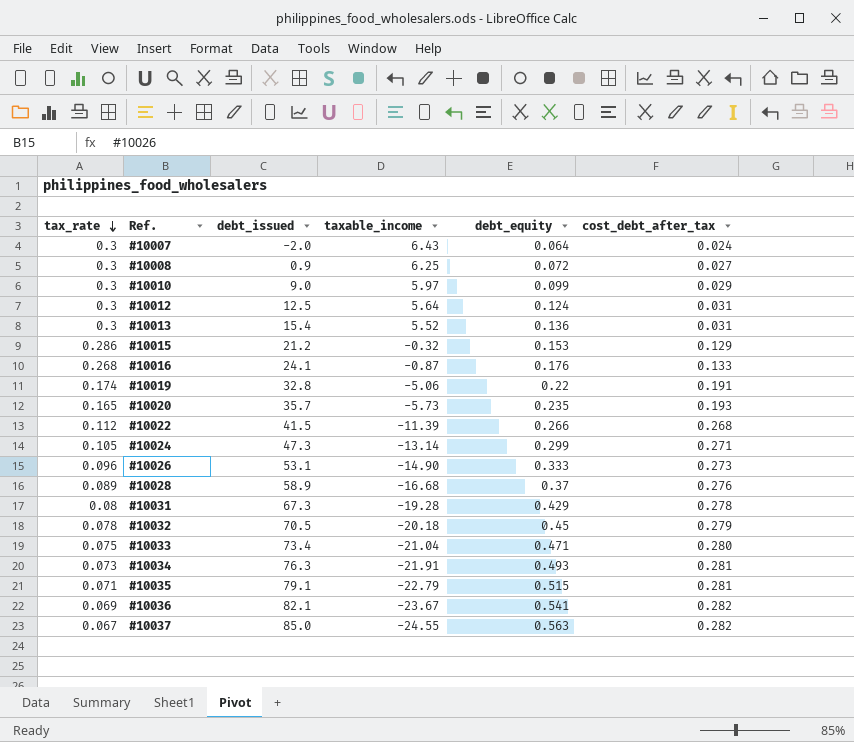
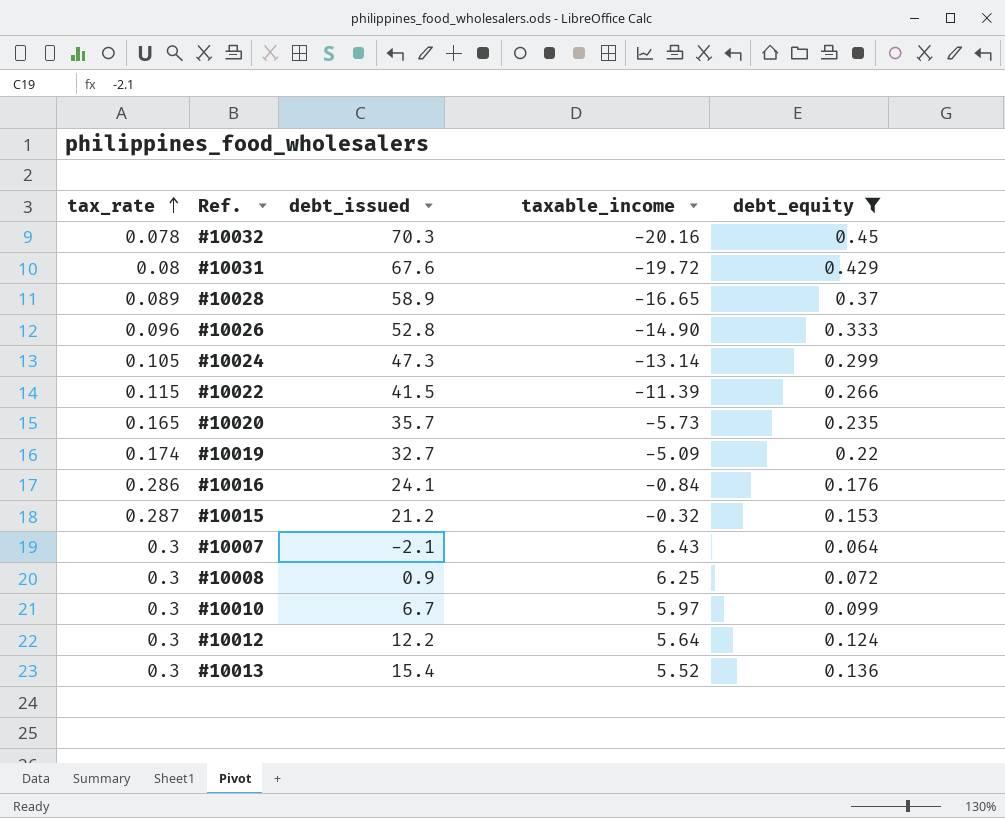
filter: none -> debt_equity <= 0.45
row order: tax_rate descending -> tax_rate ascending
column cost_debt_after_tax | position: 6 -> none
#10032 | debt_issued: 70.5 -> 70.3
#10032 | taxable_income: -20.18 -> -20.16
#10031 | debt_issued: 67.3 -> 67.6
#10031 | taxable_income: -19.28 -> -19.72
#10028 | taxable_income: -16.68 -> -16.65
#10026 | debt_issued: 53.1 -> 52.8
#10022 | tax_rate: 0.112 -> 0.115
#10019 | debt_issued: 32.8 -> 32.7
#10019 | taxable_income: -5.06 -> -5.09
#10016 | tax_rate: 0.268 -> 0.286
#10016 | taxable_income: -0.87 -> -0.84
#10015 | tax_rate: 0.286 -> 0.287
#10007 | debt_issued: -2.0 -> -2.1
#10010 | debt_issued: 9.0 -> 6.7
#10012 | debt_issued: 12.5 -> 12.2

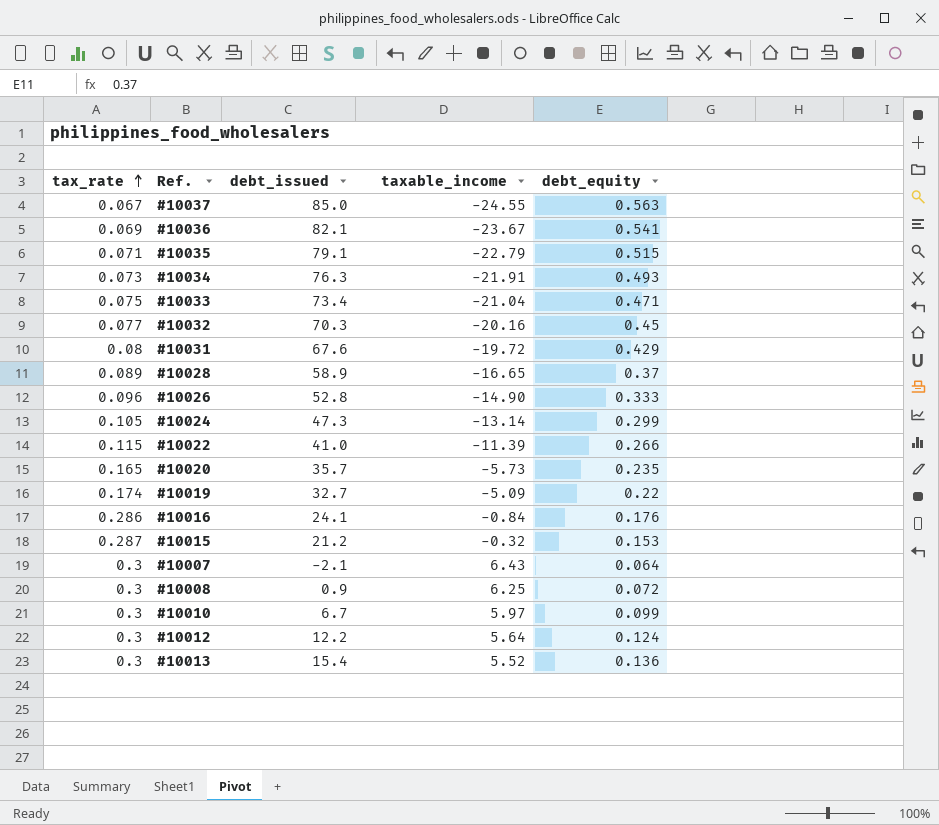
filter: debt_equity <= 0.45 -> none
#10032 | tax_rate: 0.078 -> 0.077
#10022 | debt_issued: 41.5 -> 41.0

